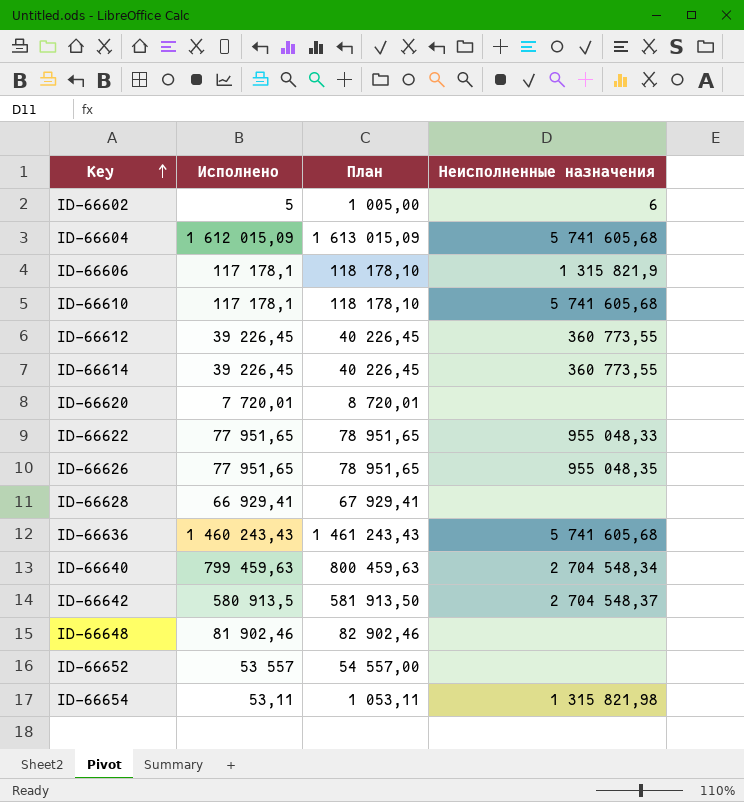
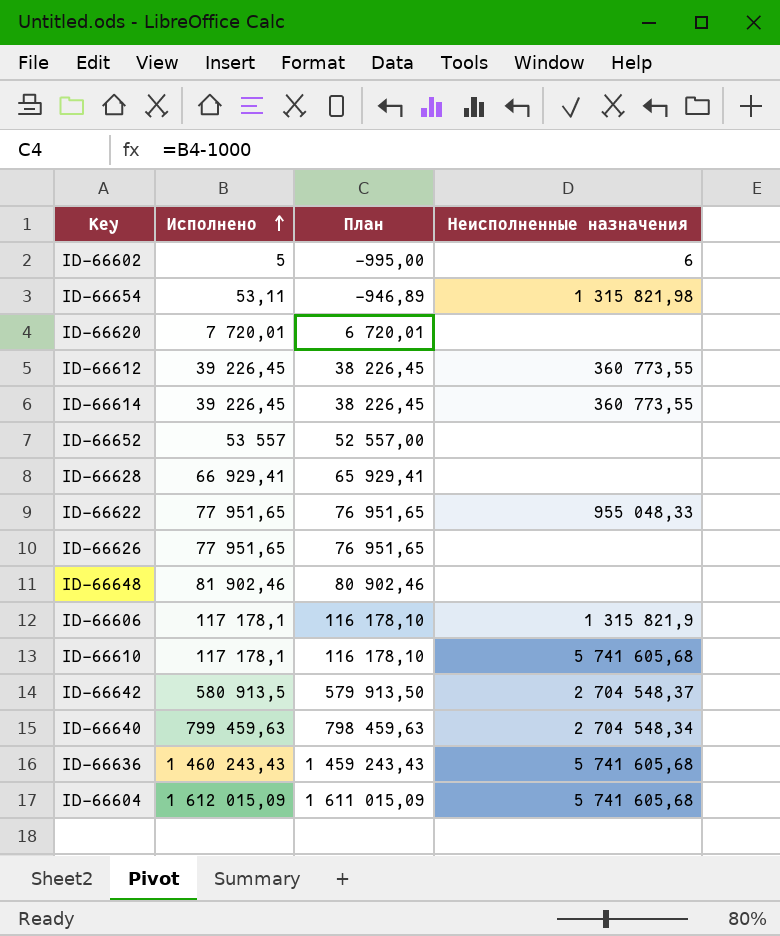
row order: Key ascending -> Исполнено ascending
column План | formula: [Исполнено] + 1000 -> [Исполнено] - 1000
ID-66626 | Неисполненные назначения: 955 048,35 -> none

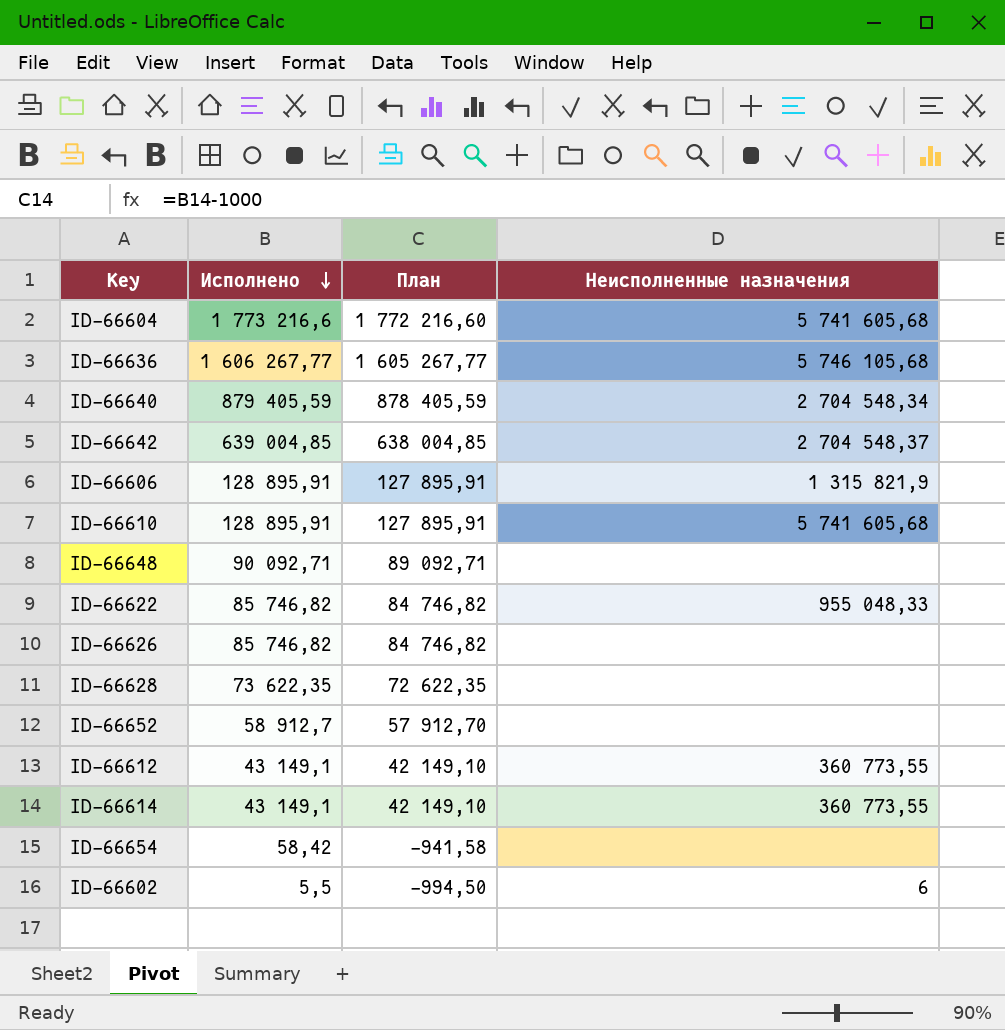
row order: Исполнено ascending -> Исполнено descending
row ID-66620: 7 720,01 | 6 720,01 | none -> none
ID-66604 | Исполнено: 1 612 015,09 -> 1 773 216,6
ID-66604 | План: 1 611 015,09 -> 1 772 216,60
ID-66636 | Исполнено: 1 460 243,43 -> 1 606 267,77
ID-66636 | План: 1 459 243,43 -> 1 605 267,77
ID-66636 | Неисполненные назначения: 5 741 605,68 -> 5 746 105,68
ID-66640 | Исполнено: 799 459,63 -> 879 405,59
ID-66640 | План: 798 459,63 -> 878 405,59
ID-66642 | Исполнено: 580 913,5 -> 639 004,85
ID-66642 | План: 579 913,50 -> 638 004,85
ID-66606 | Исполнено: 117 178,1 -> 128 895,91
ID-66606 | План: 116 178,10 -> 127 895,91
ID-66610 | Исполнено: 117 178,1 -> 128 895,91
ID-66610 | План: 116 178,10 -> 127 895,91
ID-66648 | Исполнено: 81 902,46 -> 90 092,71
ID-66648 | План: 80 902,46 -> 89 092,71
ID-66622 | Исполнено: 77 951,65 -> 85 746,82
ID-66622 | План: 76 951,65 -> 84 746,82
ID-66626 | Исполнено: 77 951,65 -> 85 746,82
ID-66626 | План: 76 951,65 -> 84 746,82
ID-66628 | Исполнено: 66 929,41 -> 73 622,35
ID-66628 | План: 65 929,41 -> 72 622,35
ID-66652 | Исполнено: 53 557 -> 58 912,7
ID-66652 | План: 52 557,00 -> 57 912,70
ID-66612 | Исполнено: 39 226,45 -> 43 149,1
ID-66612 | План: 38 226,45 -> 42 149,10
ID-66614 | Исполнено: 39 226,45 -> 43 149,1
ID-66614 | План: 38 226,45 -> 42 149,10
ID-66654 | Исполнено: 53,11 -> 58,42
ID-66654 | План: -946,89 -> -941,58
ID-66654 | Неисполненные назначения: 1 315 821,98 -> none
ID-66602 | Исполнено: 5 -> 5,5
ID-66602 | План: -995,00 -> -994,50

